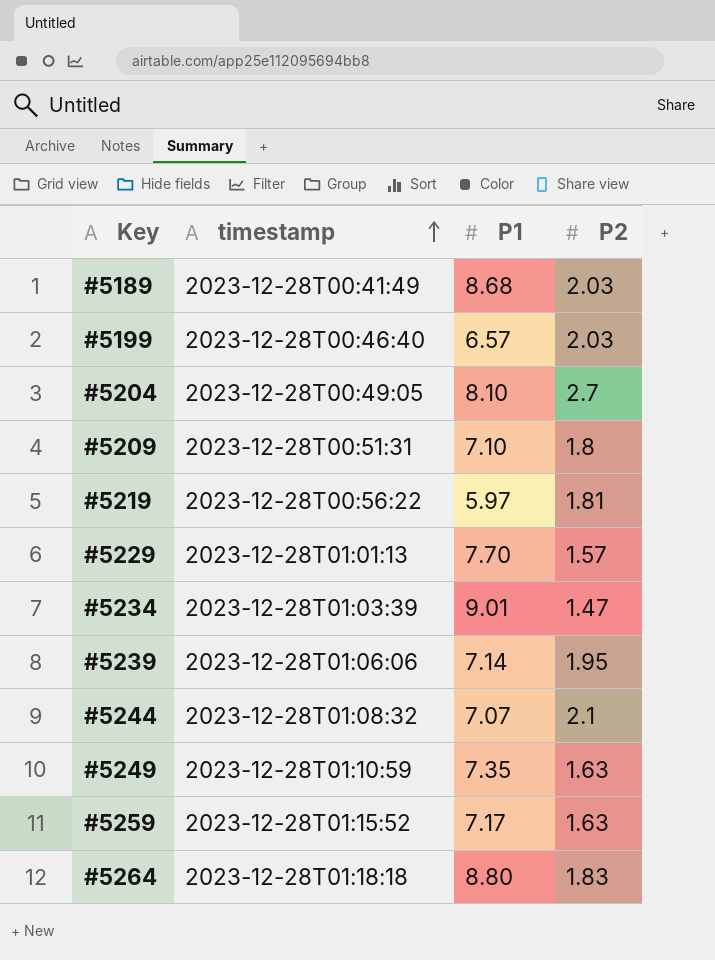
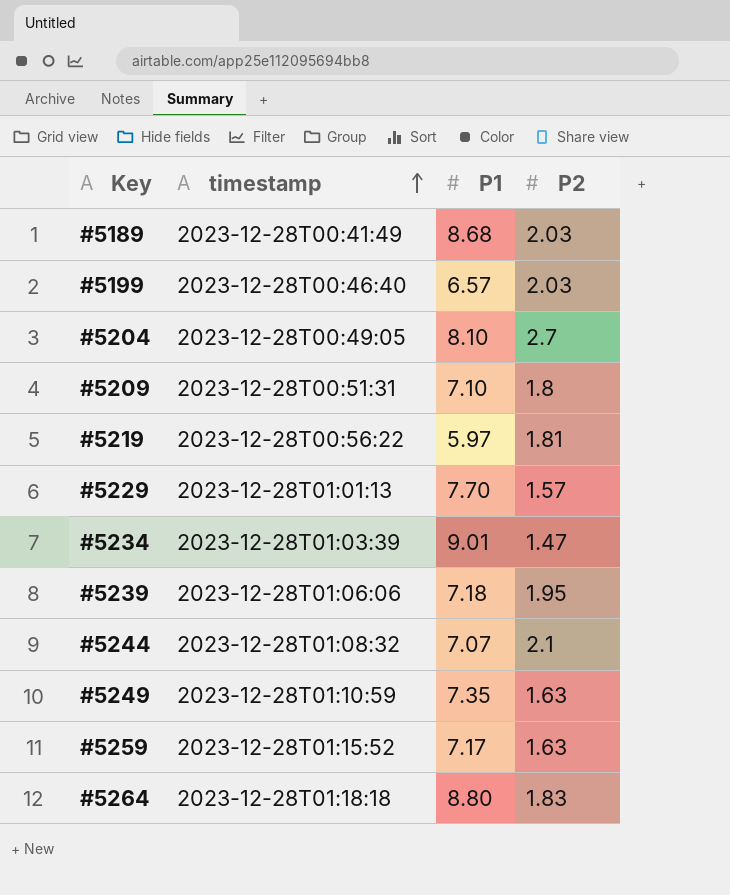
#5239 | P1: 7.14 -> 7.18

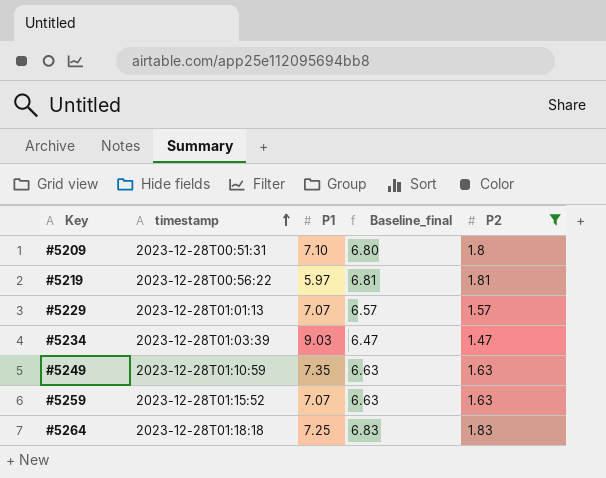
filter: none -> P2 <= 1.83
column Baseline_final | formula: none -> [P2] + 5
#5229 | P1: 7.70 -> 7.07
#5234 | P1: 9.01 -> 9.03
#5259 | P1: 7.17 -> 7.07
#5264 | P1: 8.80 -> 7.25

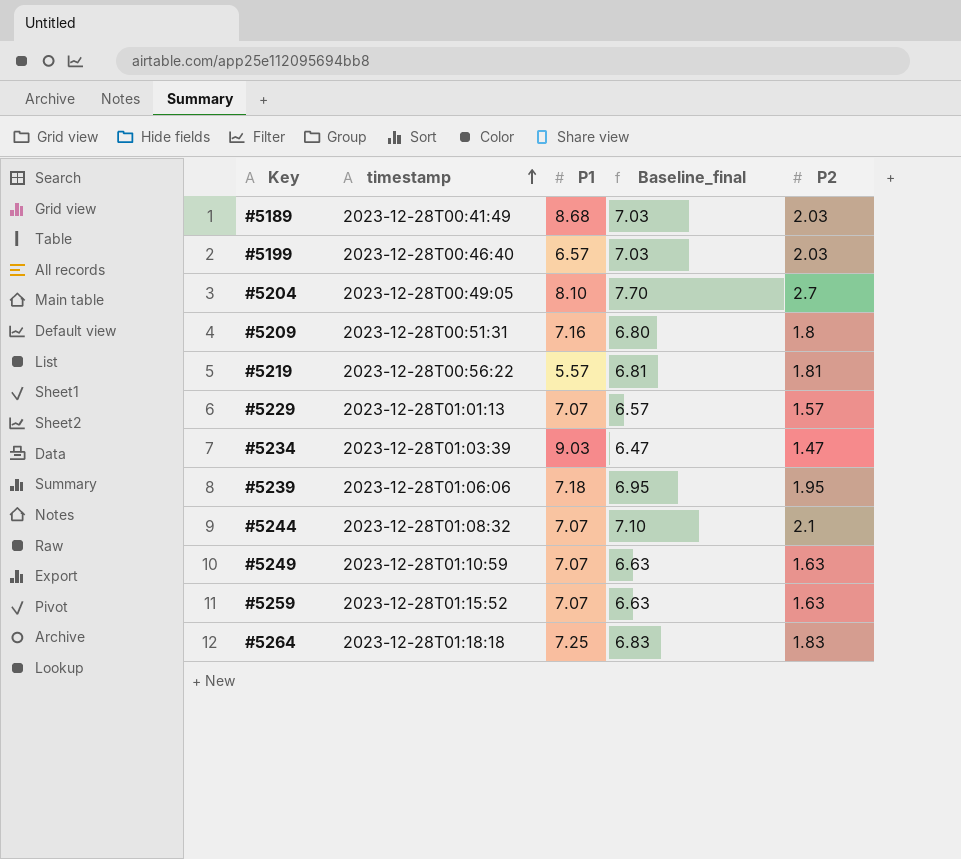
filter: P2 <= 1.83 -> none
#5209 | P1: 7.10 -> 7.16
#5219 | P1: 5.97 -> 5.57
#5249 | P1: 7.35 -> 7.07

